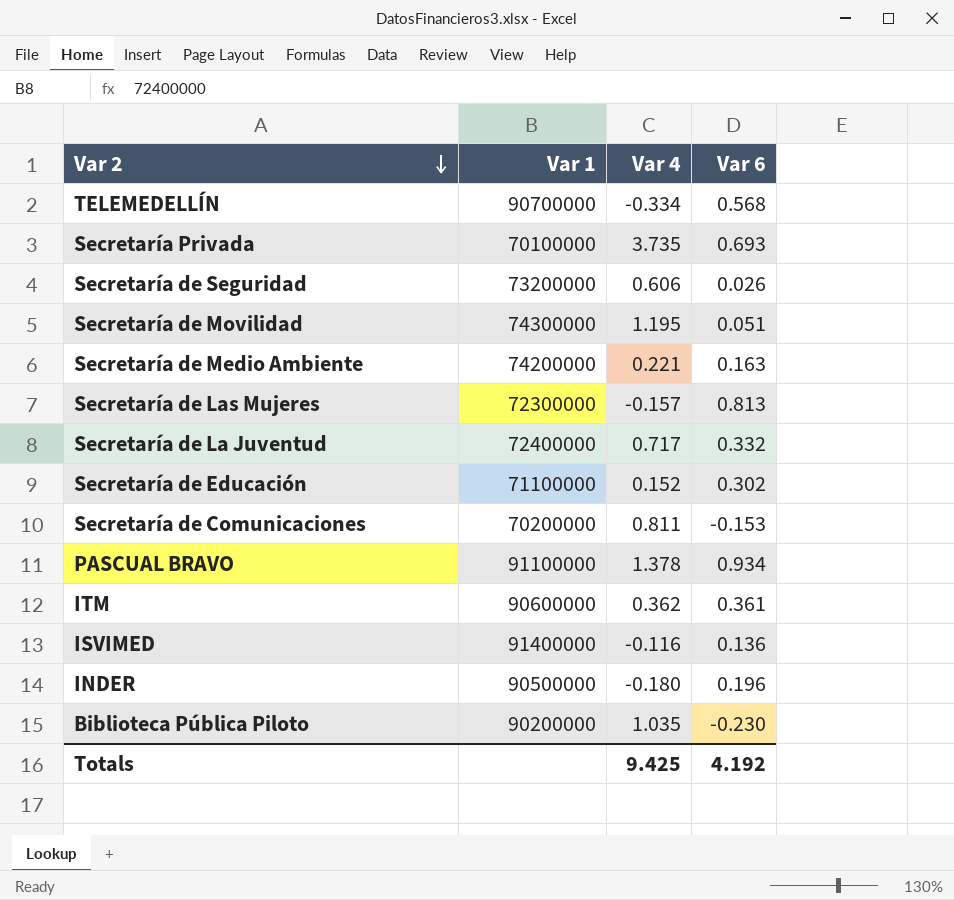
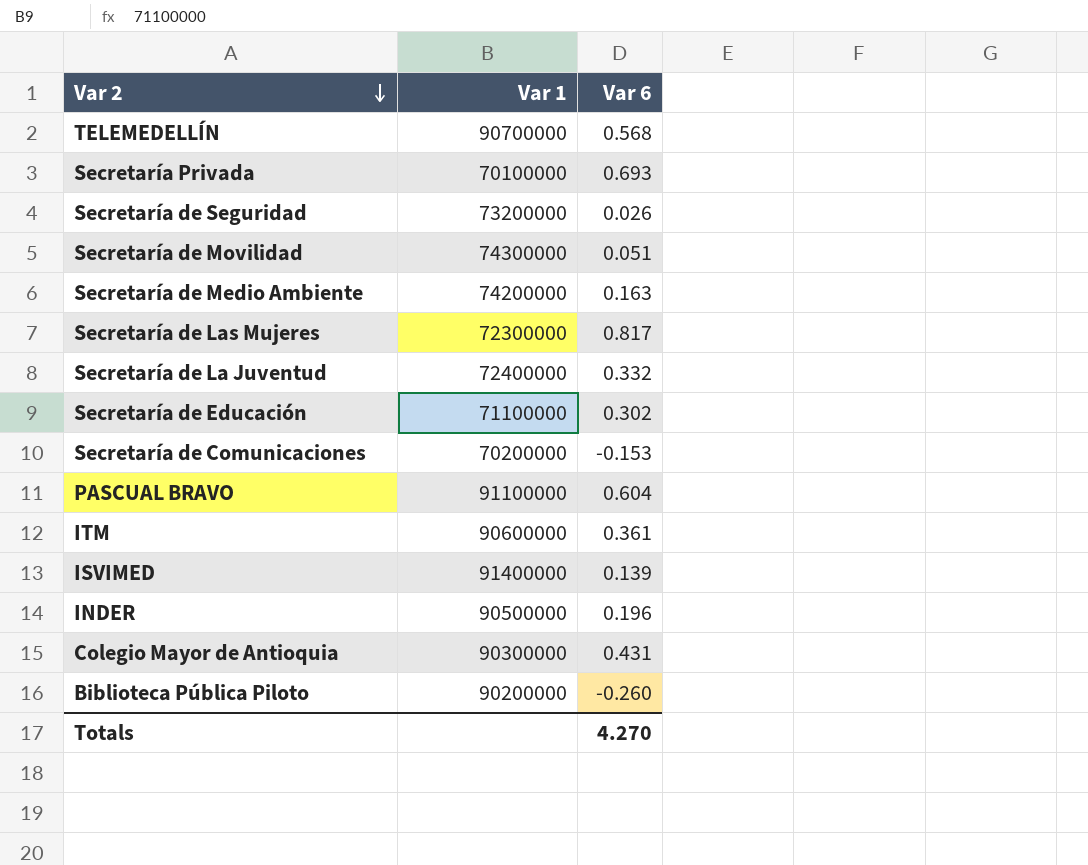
column Var 4 | position: 3 -> none
Secretaría de Las Mujeres | Var 6: 0.813 -> 0.817
PASCUAL BRAVO | Var 6: 0.934 -> 0.604
ISVIMED | Var 6: 0.136 -> 0.139
row Colegio Mayor de Antioquia: none -> 90300000 | 0.431
Biblioteca Pública Piloto | Var 6: -0.230 -> -0.260
Totals | Var 6: 4.192 -> 4.270

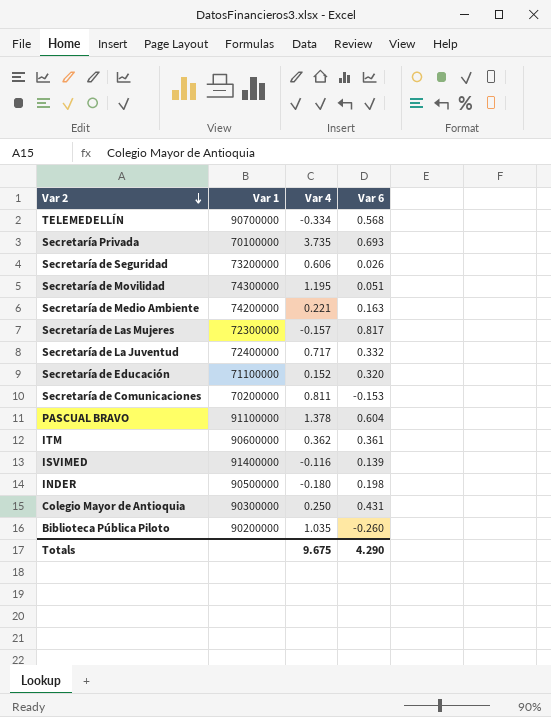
column Var 4 | position: none -> 3
Secretaría de Educación | Var 6: 0.302 -> 0.320
INDER | Var 6: 0.196 -> 0.198
Totals | Var 6: 4.270 -> 4.290

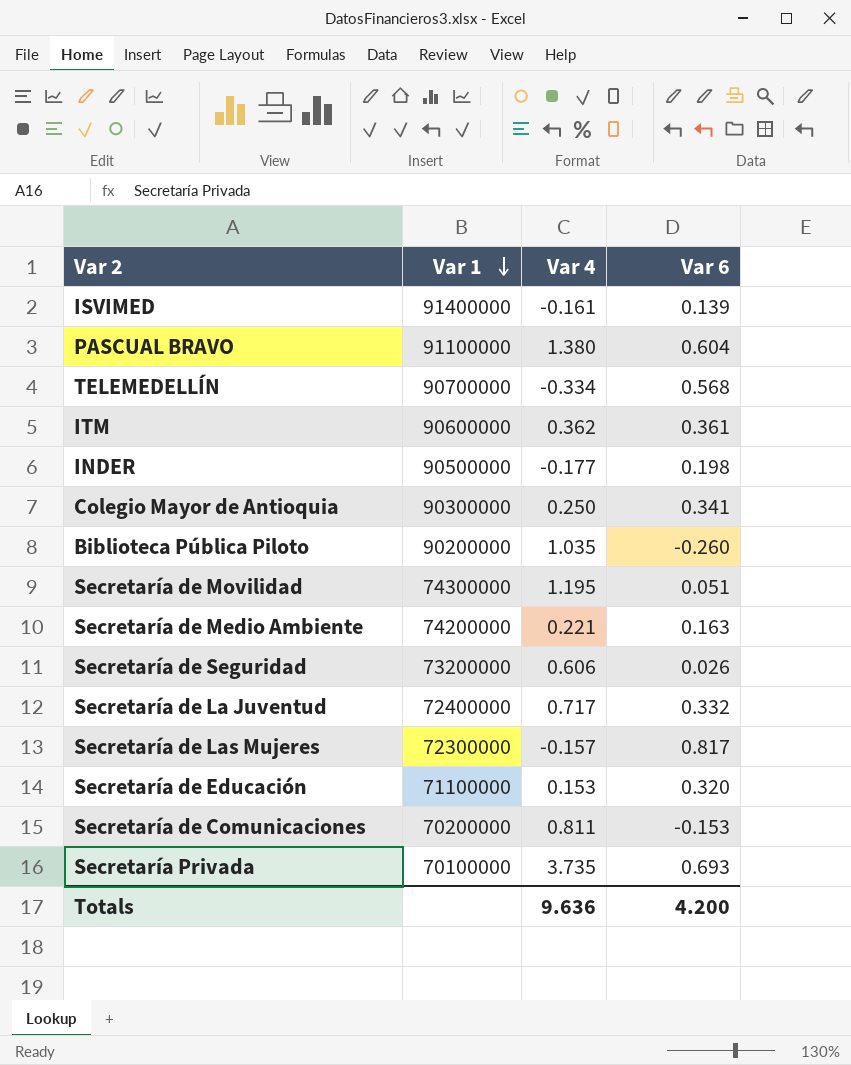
row order: Var 2 descending -> Var 1 descending
ISVIMED | Var 4: -0.116 -> -0.161
PASCUAL BRAVO | Var 4: 1.378 -> 1.380
INDER | Var 4: -0.180 -> -0.177
Colegio Mayor de Antioquia | Var 6: 0.431 -> 0.341
Secretaría de Educación | Var 4: 0.152 -> 0.153
Totals | Var 4: 9.675 -> 9.636
Totals | Var 6: 4.290 -> 4.200

